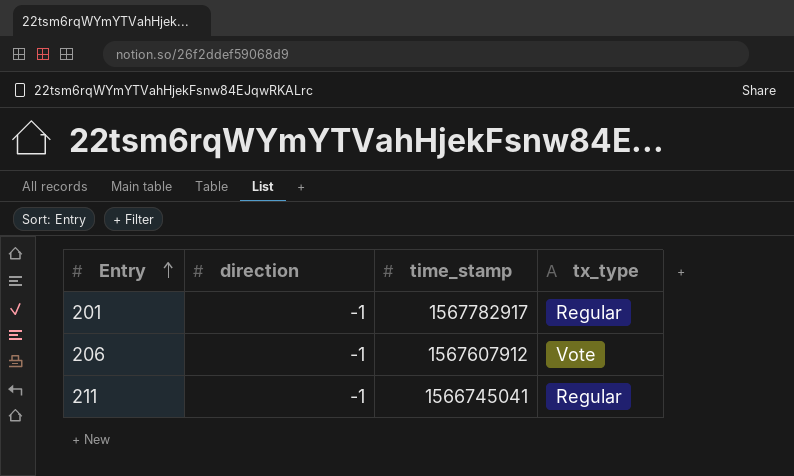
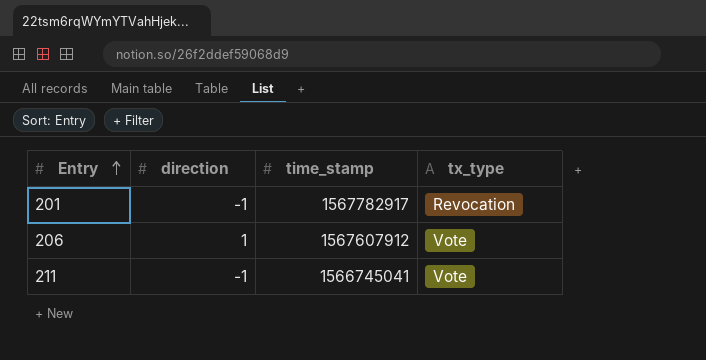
201 | tx_type: Regular -> Revocation
206 | direction: -1 -> 1
211 | tx_type: Regular -> Vote

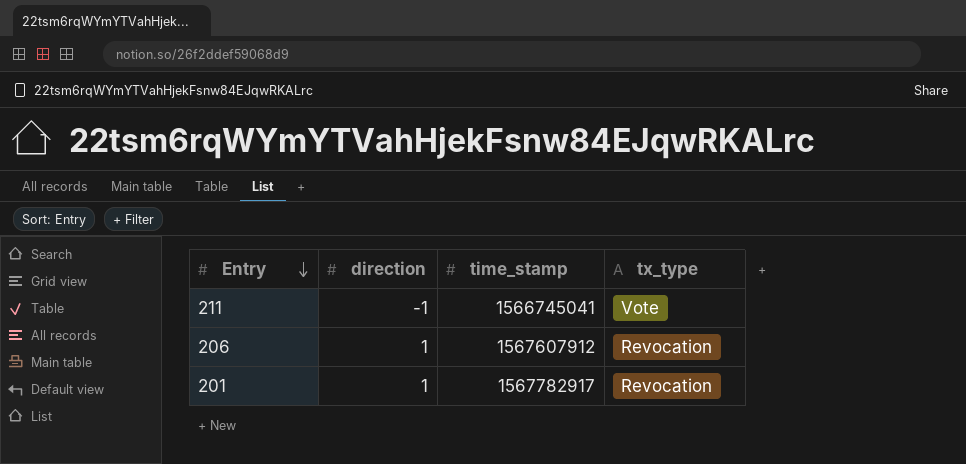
row order: Entry ascending -> Entry descending
206 | tx_type: Vote -> Revocation
201 | direction: -1 -> 1

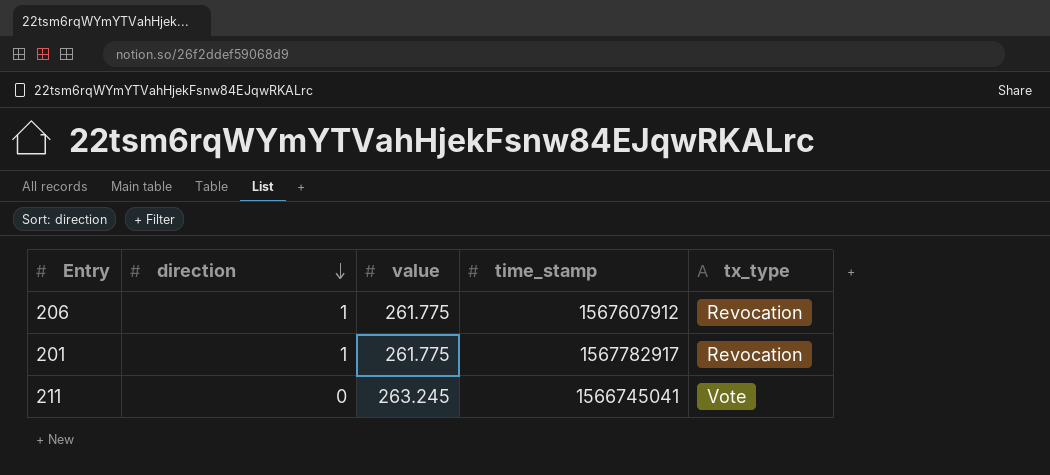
row order: Entry descending -> direction descending
column value | position: none -> 3
211 | direction: -1 -> 0

